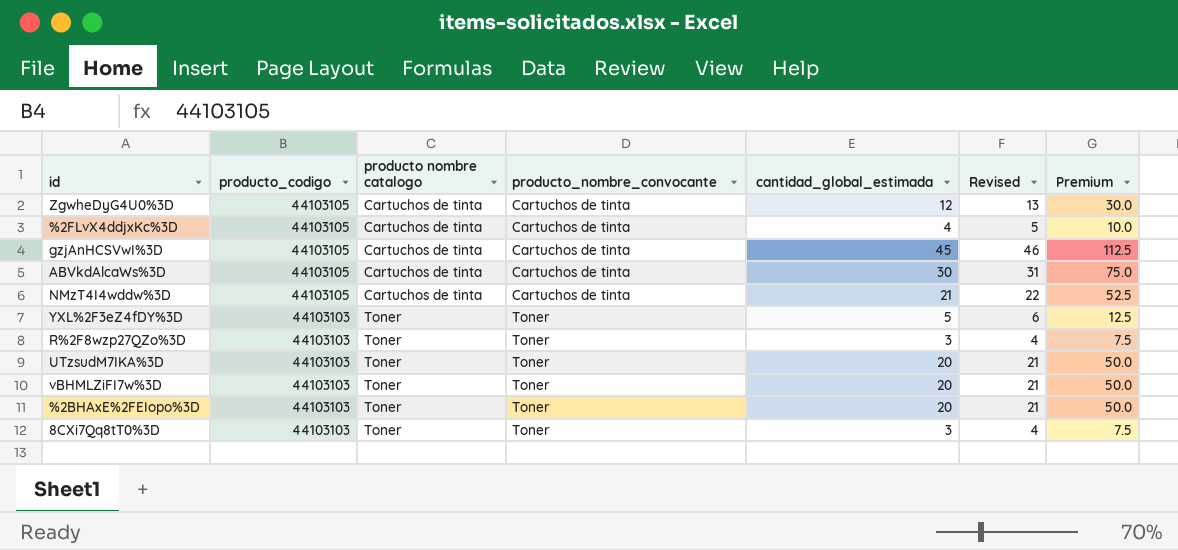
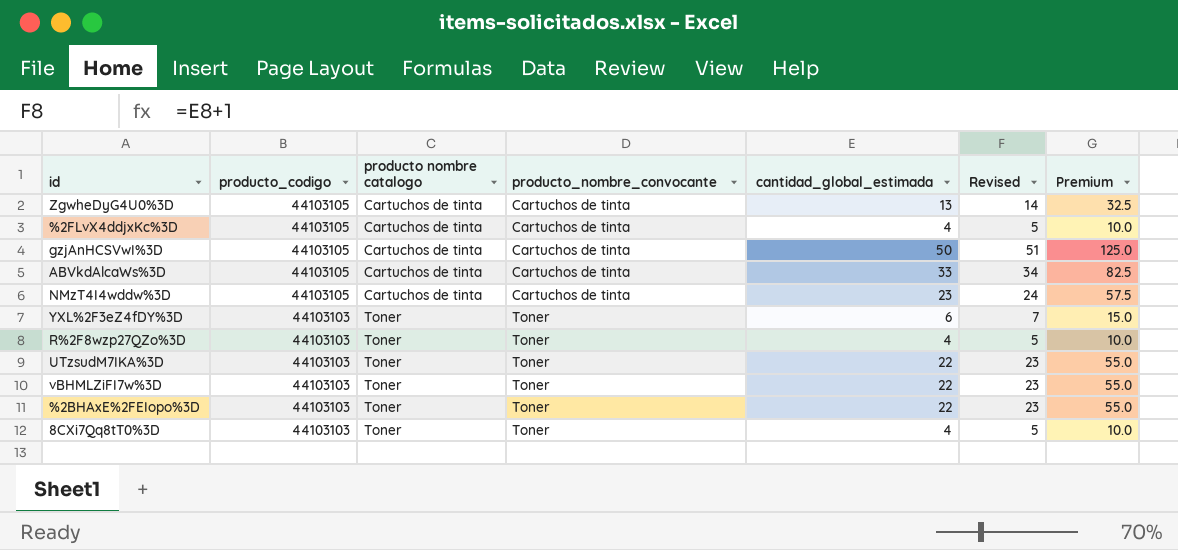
ZgwheDyG4U0%3D | cantidad_global_estimada: 12 -> 13
ZgwheDyG4U0%3D | Revised: 13 -> 14
ZgwheDyG4U0%3D | Premium: 30.0 -> 32.5
gzjAnHCSVwI%3D | cantidad_global_estimada: 45 -> 50
gzjAnHCSVwI%3D | Revised: 46 -> 51
gzjAnHCSVwI%3D | Premium: 112.5 -> 125.0
ABVkdAlcaWs%3D | cantidad_global_estimada: 30 -> 33
ABVkdAlcaWs%3D | Revised: 31 -> 34
ABVkdAlcaWs%3D | Premium: 75.0 -> 82.5
NMzT4I4wddw%3D | cantidad_global_estimada: 21 -> 23
NMzT4I4wddw%3D | Revised: 22 -> 24
NMzT4I4wddw%3D | Premium: 52.5 -> 57.5
YXL%2F3eZ4fDY%3D | cantidad_global_estimada: 5 -> 6
YXL%2F3eZ4fDY%3D | Revised: 6 -> 7
YXL%2F3eZ4fDY%3D | Premium: 12.5 -> 15.0
R%2F8wzp27QZo%3D | cantidad_global_estimada: 3 -> 4
R%2F8wzp27QZo%3D | Revised: 4 -> 5
R%2F8wzp27QZo%3D | Premium: 7.5 -> 10.0
UTzsudM7IKA%3D | cantidad_global_estimada: 20 -> 22
UTzsudM7IKA%3D | Revised: 21 -> 23
UTzsudM7IKA%3D | Premium: 50.0 -> 55.0
vBHMLZiFI7w%3D | cantidad_global_estimada: 20 -> 22
vBHMLZiFI7w%3D | Revised: 21 -> 23
vBHMLZiFI7w%3D | Premium: 50.0 -> 55.0
%2BHAxE%2FEIopo%3D | cantidad_global_estimada: 20 -> 22
%2BHAxE%2FEIopo%3D | Revised: 21 -> 23
%2BHAxE%2FEIopo%3D | Premium: 50.0 -> 55.0
8CXi7Qq8tT0%3D | cantidad_global_estimada: 3 -> 4
8CXi7Qq8tT0%3D | Revised: 4 -> 5
8CXi7Qq8tT0%3D | Premium: 7.5 -> 10.0

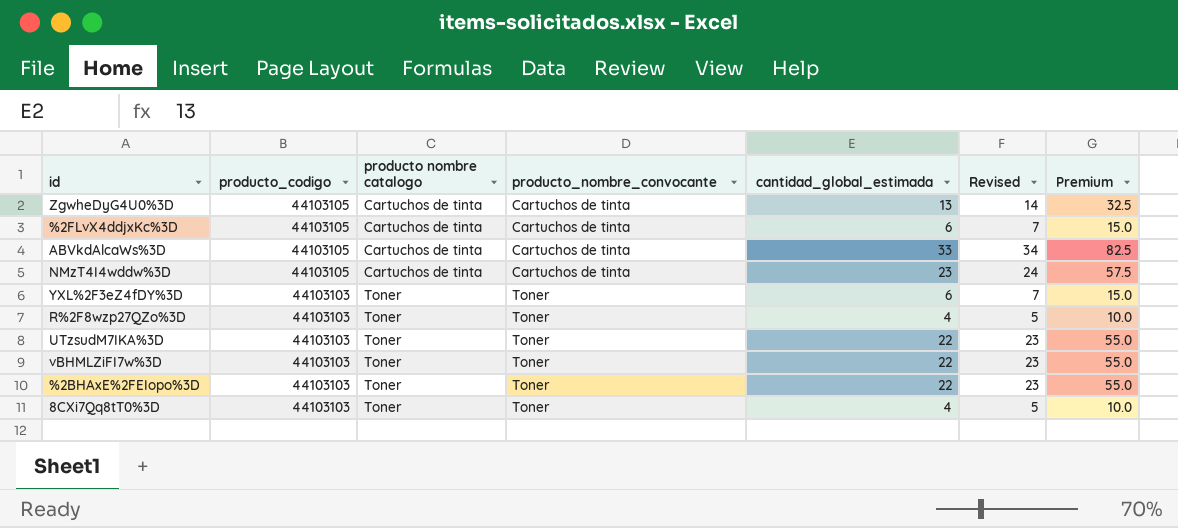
row gzjAnHCSVwI%3D: 44103105 | Cartuchos de tinta | Cartuchos de tinta | 50 | 51 | 125.0 -> none
%2FLvX4ddjxKc%3D | cantidad_global_estimada: 4 -> 6
%2FLvX4ddjxKc%3D | Revised: 5 -> 7
%2FLvX4ddjxKc%3D | Premium: 10.0 -> 15.0

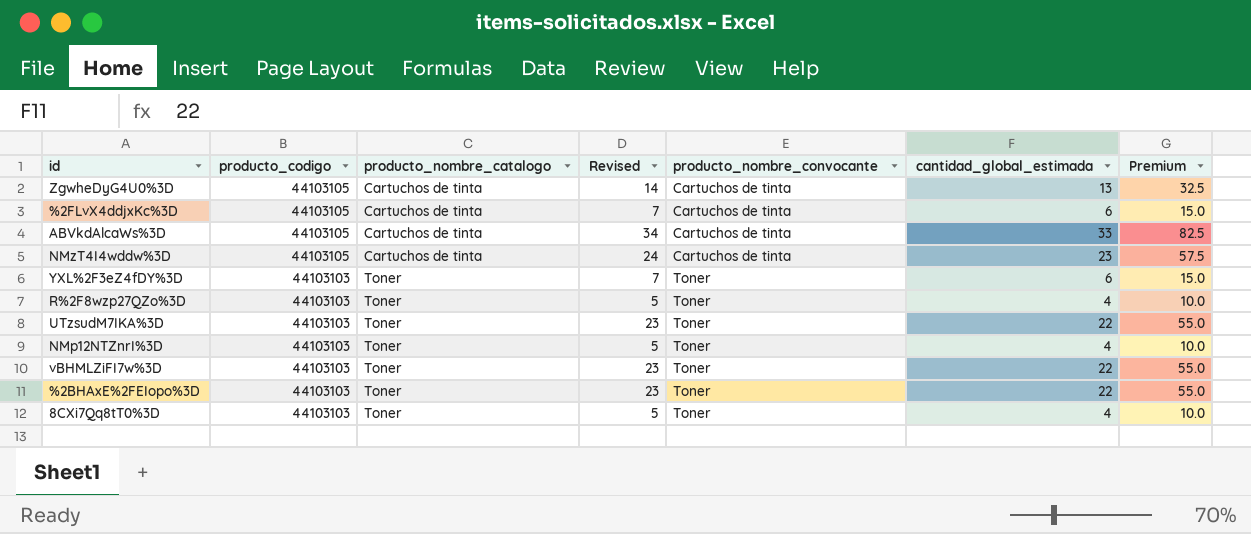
column name: producto nombre catalogo -> producto_nombre_catalogo
column Revised | position: 6 -> 4
row NMp12NTZnrI%3D: none -> 44103103 | Toner | 5 | Toner | 4 | 10.0

